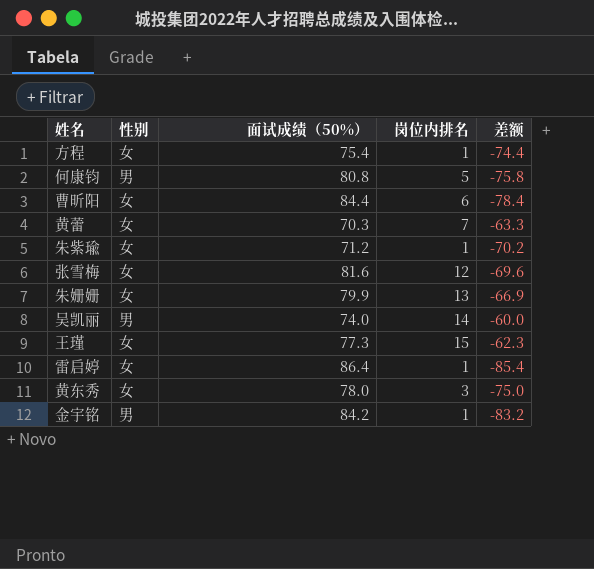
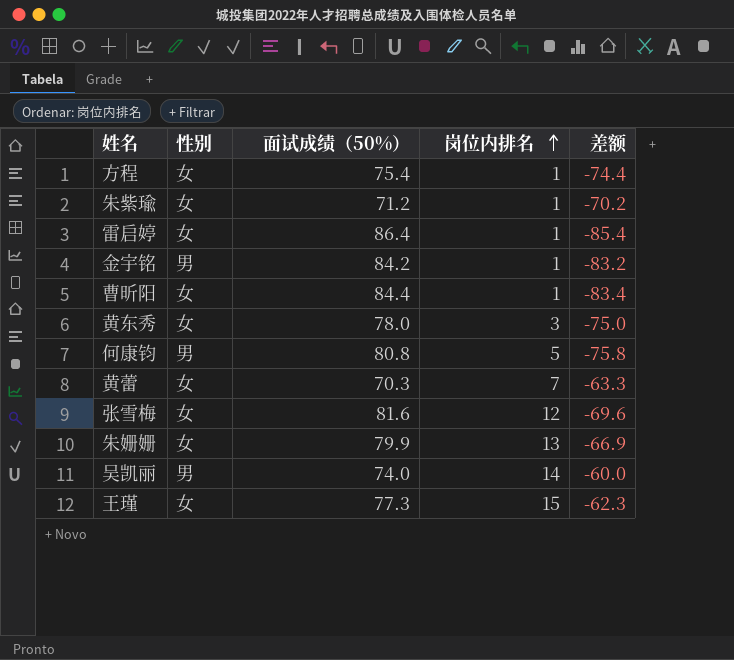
row order: none -> 岗位内排名 ascending
曹昕阳 | 岗位内排名: 6 -> 1
曹昕阳 | 差额: -78.4 -> -83.4

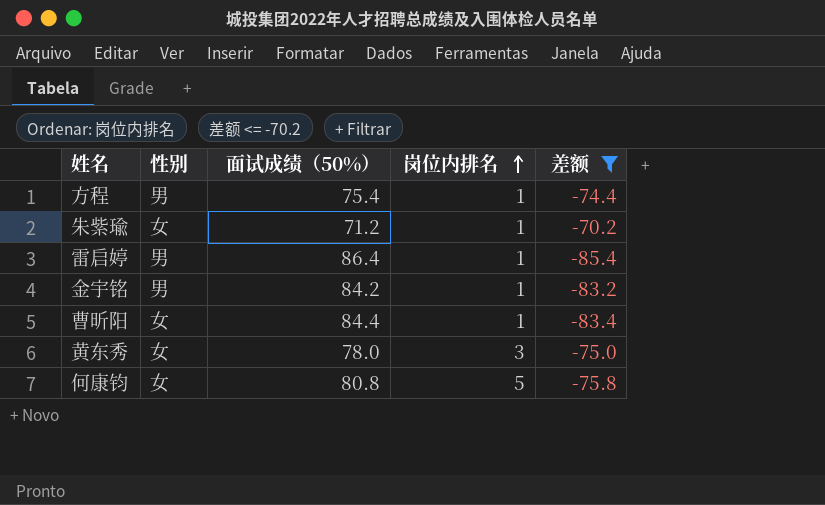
filter: none -> 差额 <= -70.2
方程 | 性别: 女 -> 男
雷启婷 | 性别: 女 -> 男
何康钧 | 性别: 男 -> 女

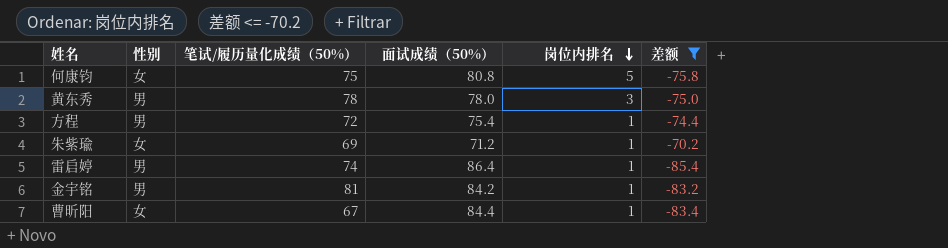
row order: 岗位内排名 ascending -> 岗位内排名 descending
column 笔试/履历量化成绩（50%） | position: none -> 3
黄东秀 | 性别: 女 -> 男

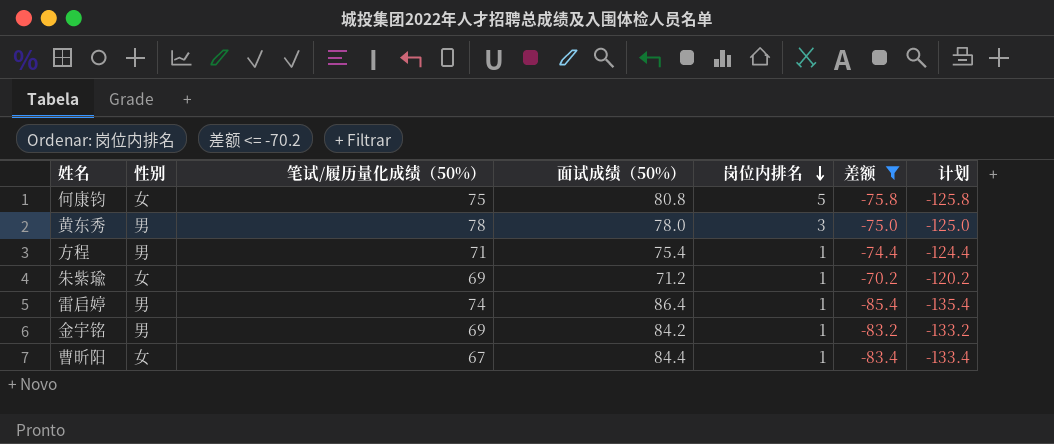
column 计划 | formula: none -> [差额] - 50
方程 | 笔试/履历量化成绩（50%）: 72 -> 71
金宇铭 | 笔试/履历量化成绩（50%）: 81 -> 69

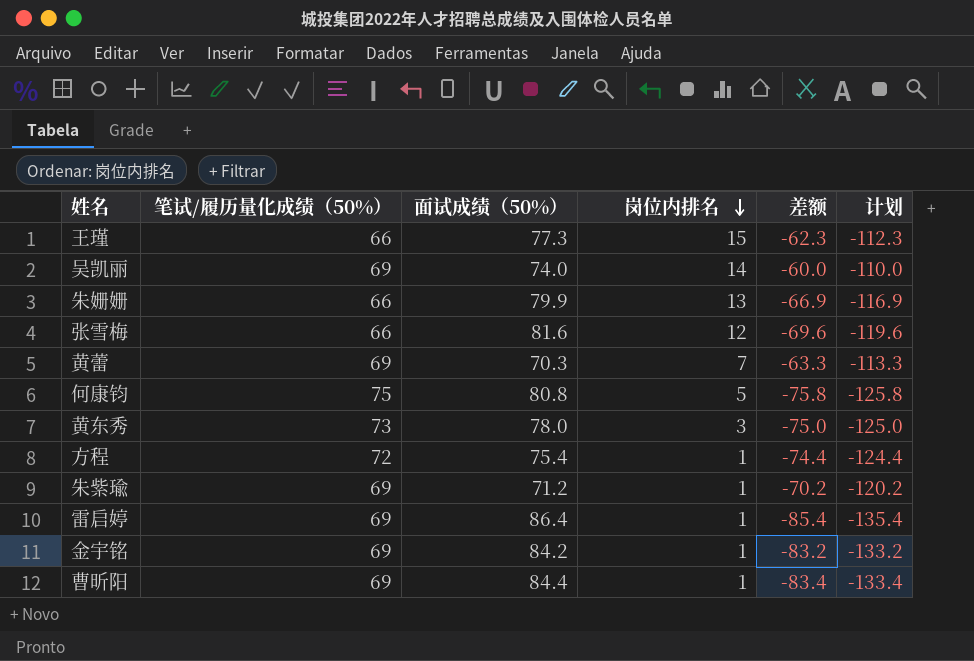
filter: 差额 <= -70.2 -> none
column 性别 | position: 2 -> none
黄东秀 | 笔试/履历量化成绩（50%）: 78 -> 73
方程 | 笔试/履历量化成绩（50%）: 71 -> 72
雷启婷 | 笔试/履历量化成绩（50%）: 74 -> 69
曹昕阳 | 笔试/履历量化成绩（50%）: 67 -> 69

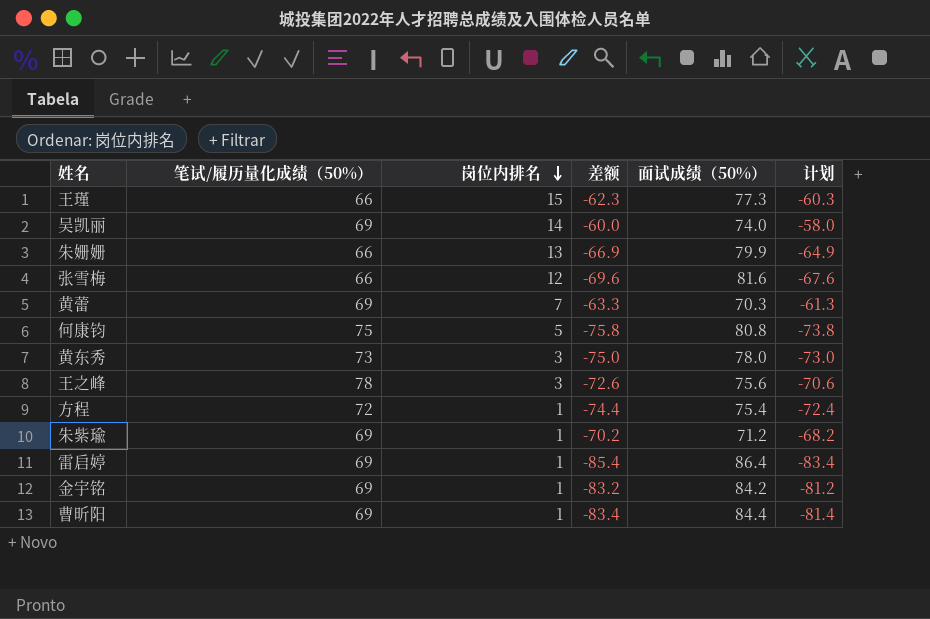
column 面试成绩（50%） | position: 3 -> 5
column 计划 | formula: [差额] - 50 -> [差额] + 2
row 王之峰: none -> 78 | 3 | -72.6 | 75.6 | -70.6

